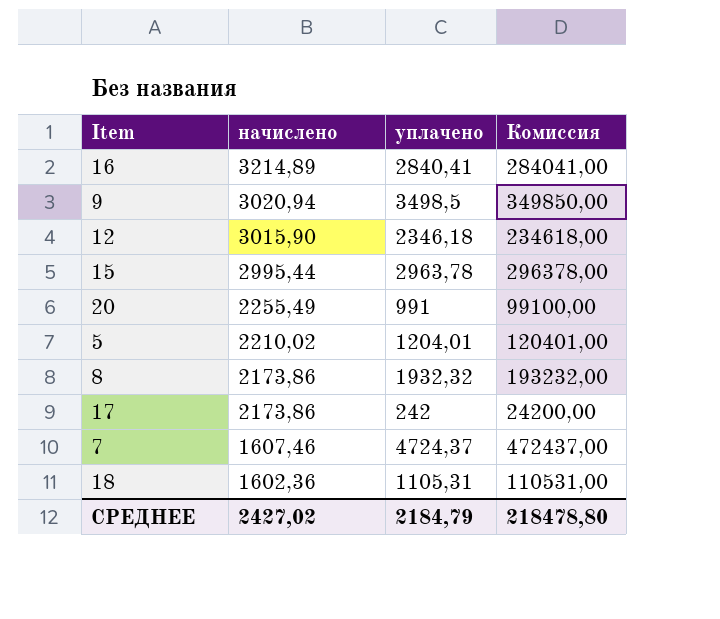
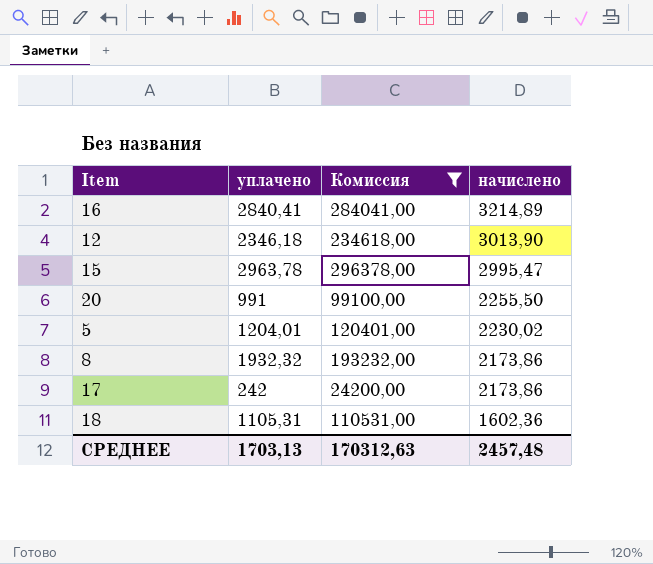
filter: none -> Комиссия <= 296378,00
column начислено | position: 2 -> 4
12 | начислено: 3015,90 -> 3013,90
15 | начислено: 2995,44 -> 2995,47
20 | начислено: 2255,49 -> 2255,50
5 | начислено: 2210,02 -> 2230,02
СРЕДНЕЕ | уплачено: 2184,79 -> 1703,13
СРЕДНЕЕ | Комиссия: 218478,80 -> 170312,63
СРЕДНЕЕ | начислено: 2427,02 -> 2457,48

